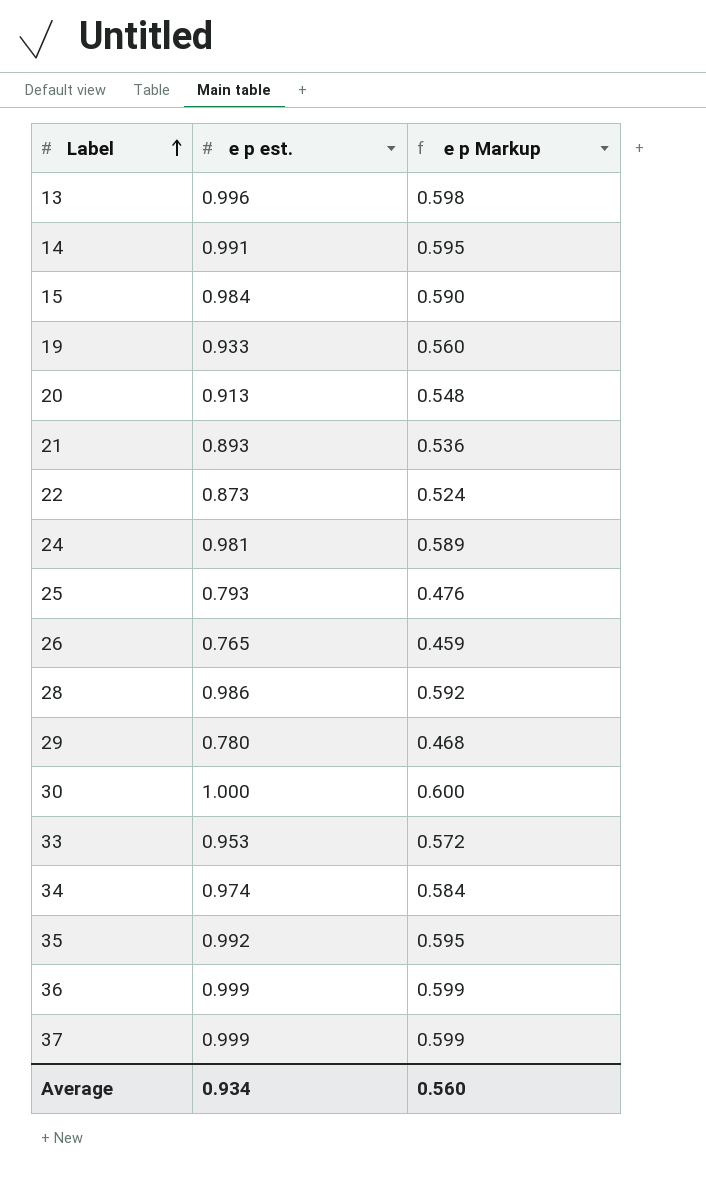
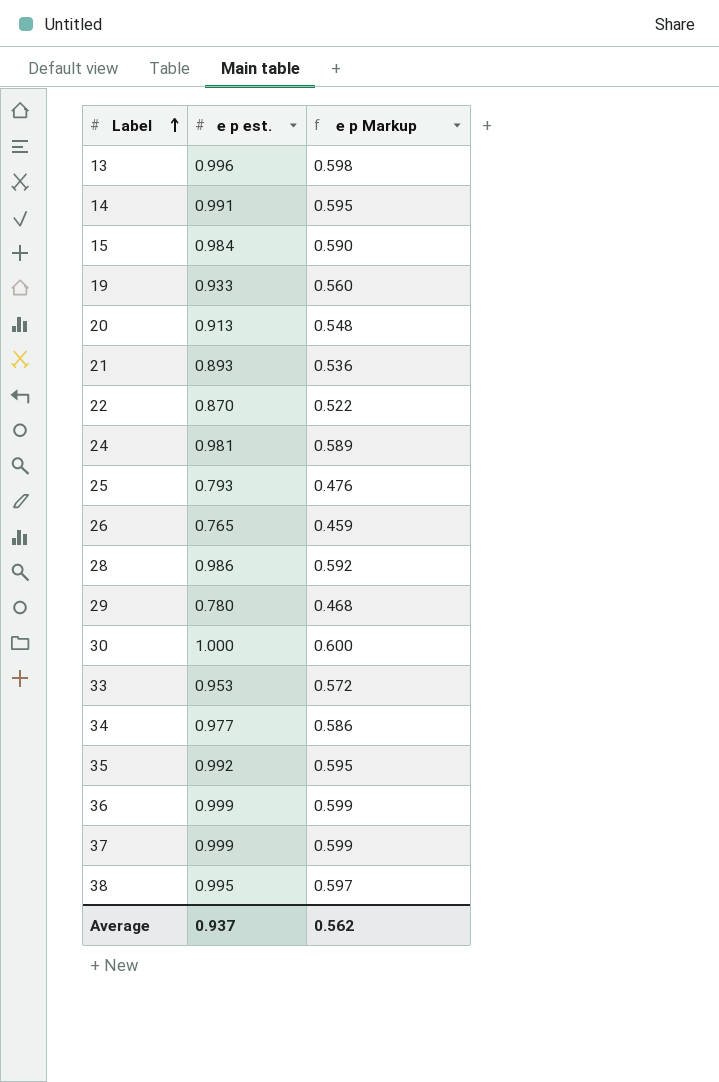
22 | e p est.: 0.873 -> 0.870
22 | e p Markup: 0.524 -> 0.522
34 | e p est.: 0.974 -> 0.977
34 | e p Markup: 0.584 -> 0.586
row 38: none -> 0.995 | 0.597
Average | e p est.: 0.934 -> 0.937
Average | e p Markup: 0.560 -> 0.562

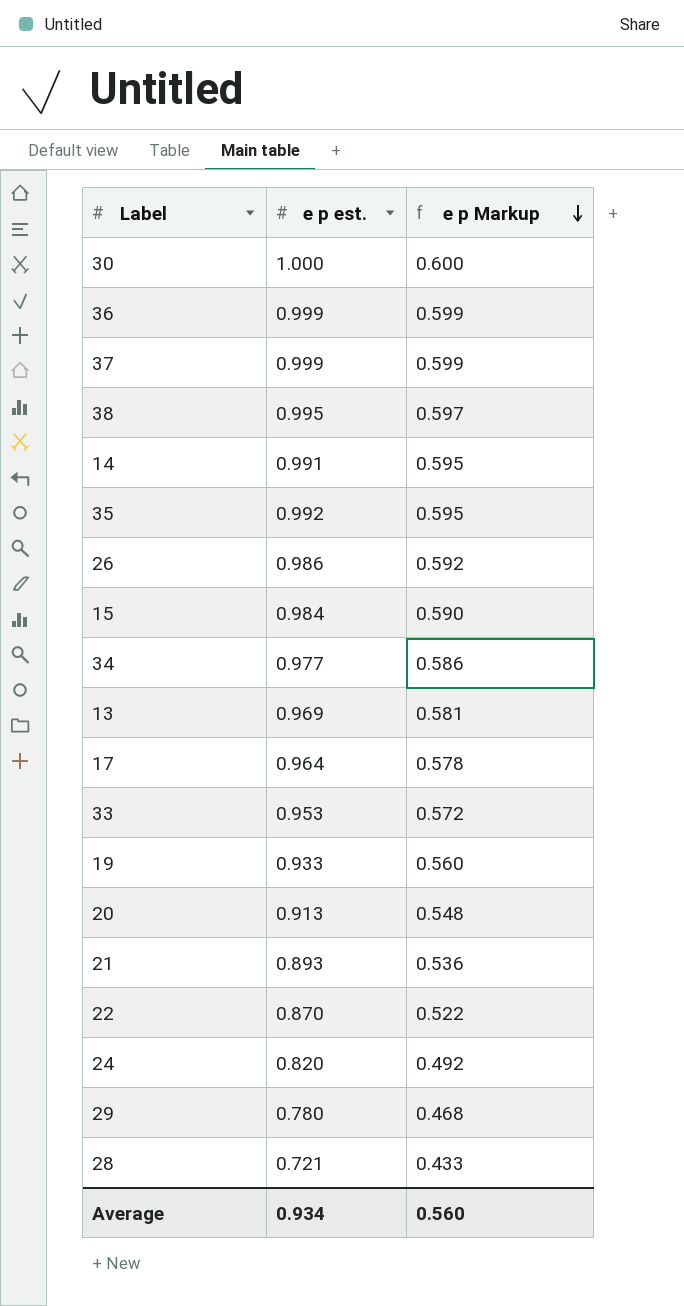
row order: Label ascending -> e p Markup descending
row 25: 0.793 | 0.476 -> none
26 | e p est.: 0.765 -> 0.986
26 | e p Markup: 0.459 -> 0.592
13 | e p est.: 0.996 -> 0.969
13 | e p Markup: 0.598 -> 0.581
row 17: none -> 0.964 | 0.578
24 | e p est.: 0.981 -> 0.820
24 | e p Markup: 0.589 -> 0.492
28 | e p est.: 0.986 -> 0.721
28 | e p Markup: 0.592 -> 0.433
Average | e p est.: 0.937 -> 0.934
Average | e p Markup: 0.562 -> 0.560

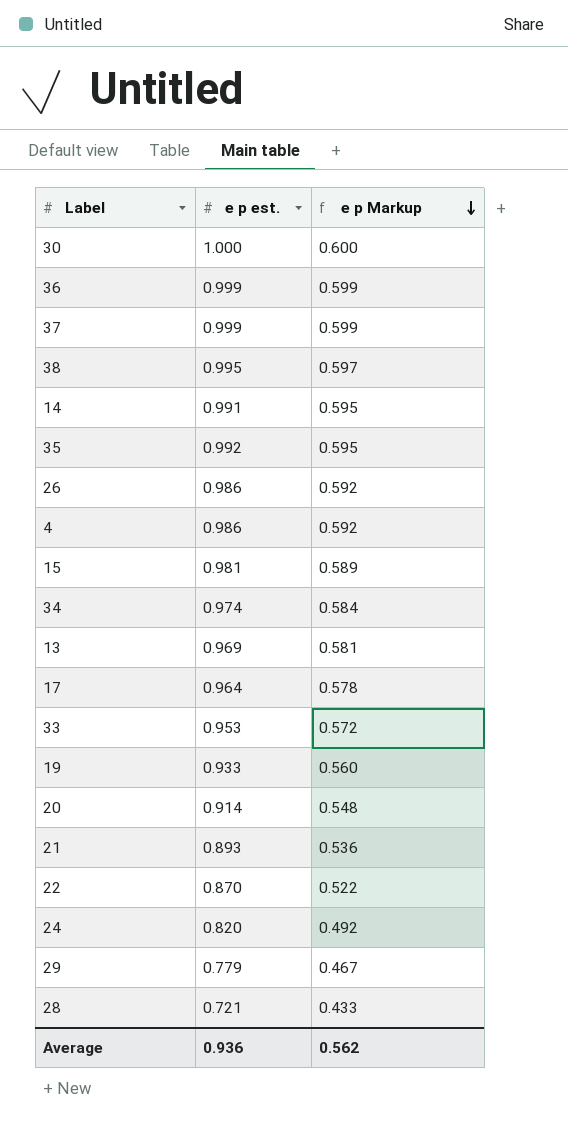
row 4: none -> 0.986 | 0.592
15 | e p est.: 0.984 -> 0.981
15 | e p Markup: 0.590 -> 0.589
34 | e p est.: 0.977 -> 0.974
34 | e p Markup: 0.586 -> 0.584
20 | e p est.: 0.913 -> 0.914
29 | e p est.: 0.780 -> 0.779
29 | e p Markup: 0.468 -> 0.467
Average | e p est.: 0.934 -> 0.936
Average | e p Markup: 0.560 -> 0.562

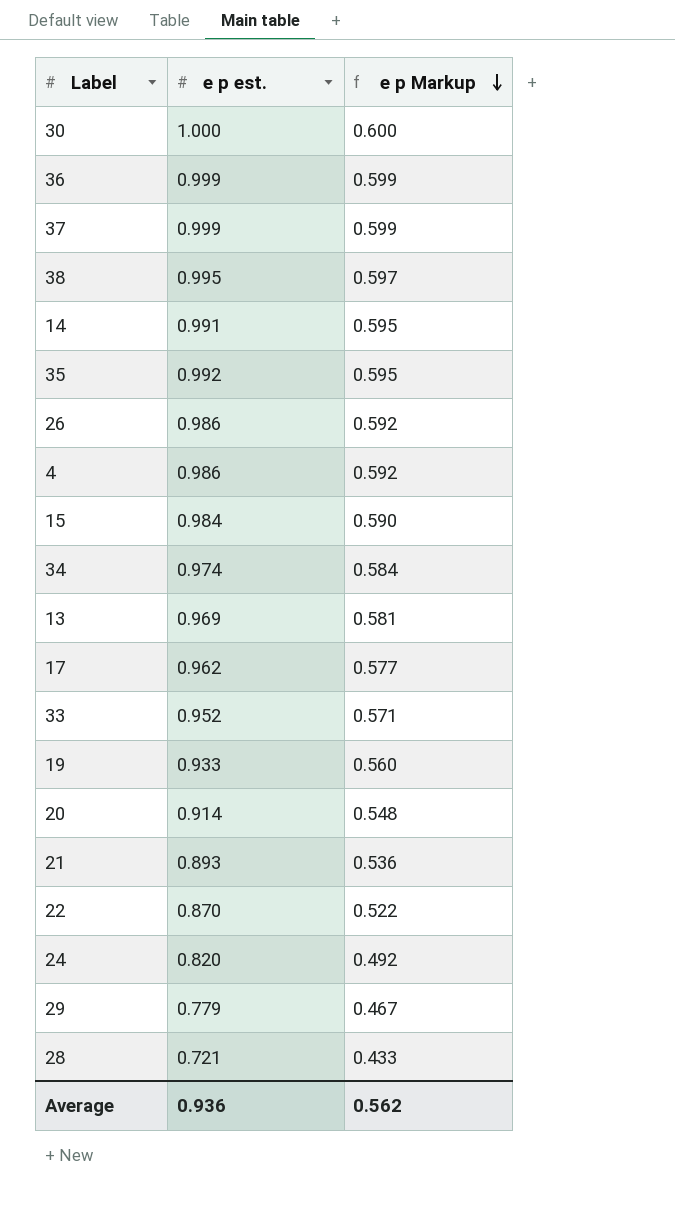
15 | e p est.: 0.981 -> 0.984
15 | e p Markup: 0.589 -> 0.590
17 | e p est.: 0.964 -> 0.962
17 | e p Markup: 0.578 -> 0.577
33 | e p est.: 0.953 -> 0.952
33 | e p Markup: 0.572 -> 0.571

